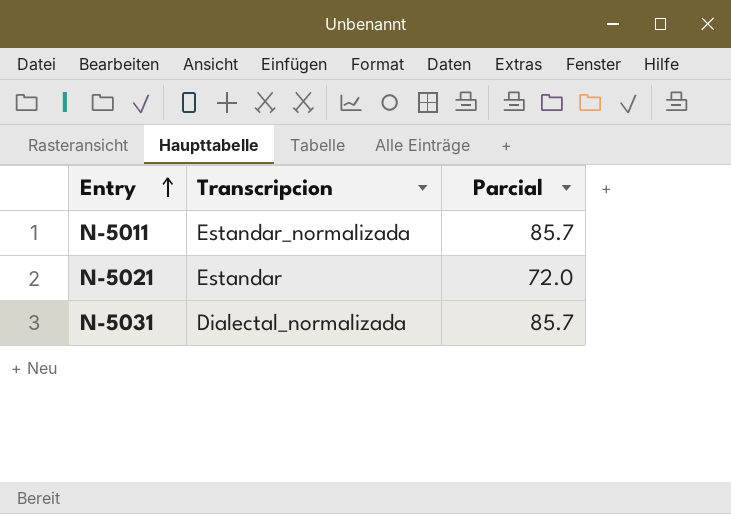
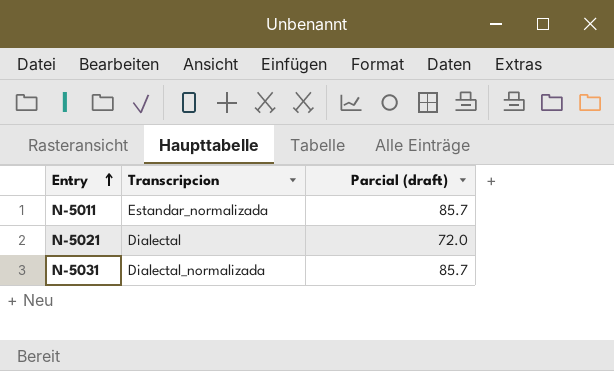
column name: Parcial -> Parcial (draft)
N-5021 | Transcripcion: Estandar -> Dialectal

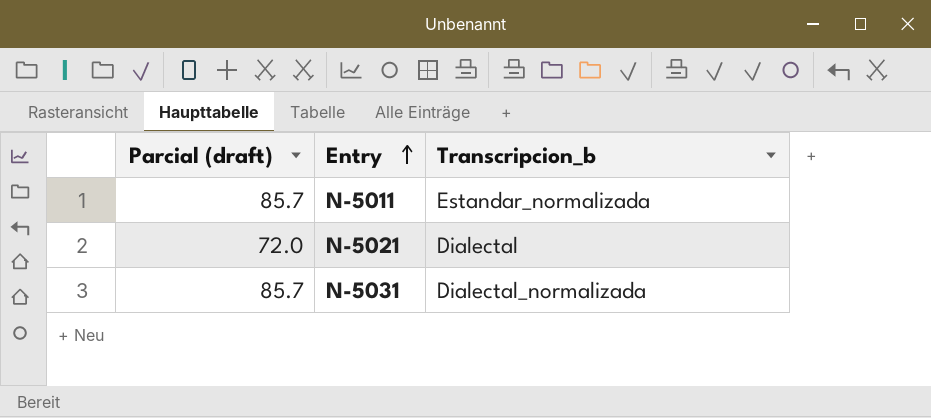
column Parcial (draft) | position: 3 -> 1
column name: Transcripcion -> Transcripcion_b

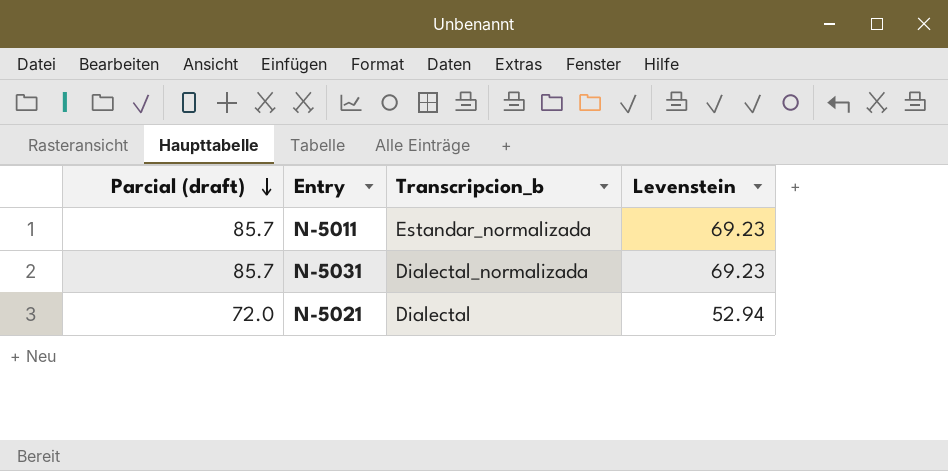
row order: Entry ascending -> Parcial (draft) descending
column Levenstein | position: none -> 4

